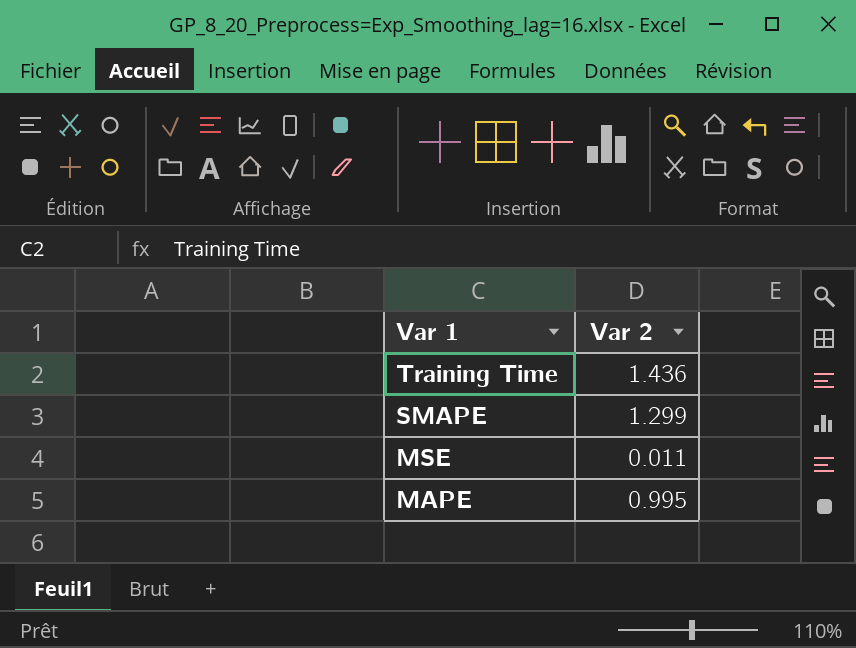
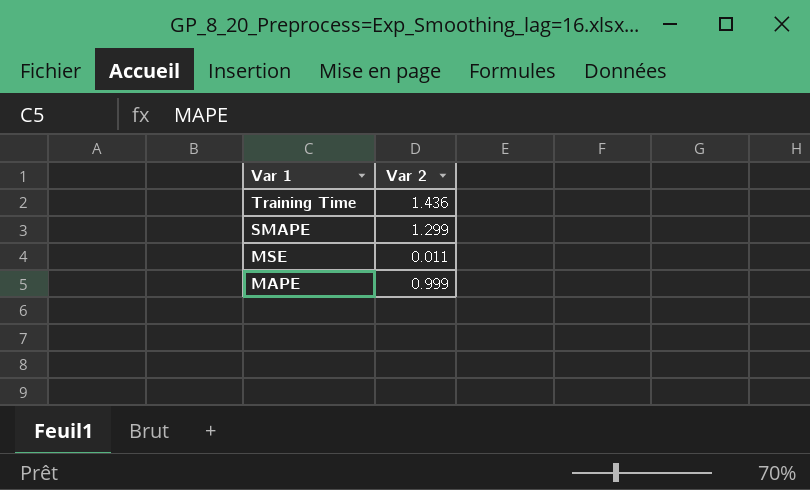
MAPE | Var 2: 0.995 -> 0.999

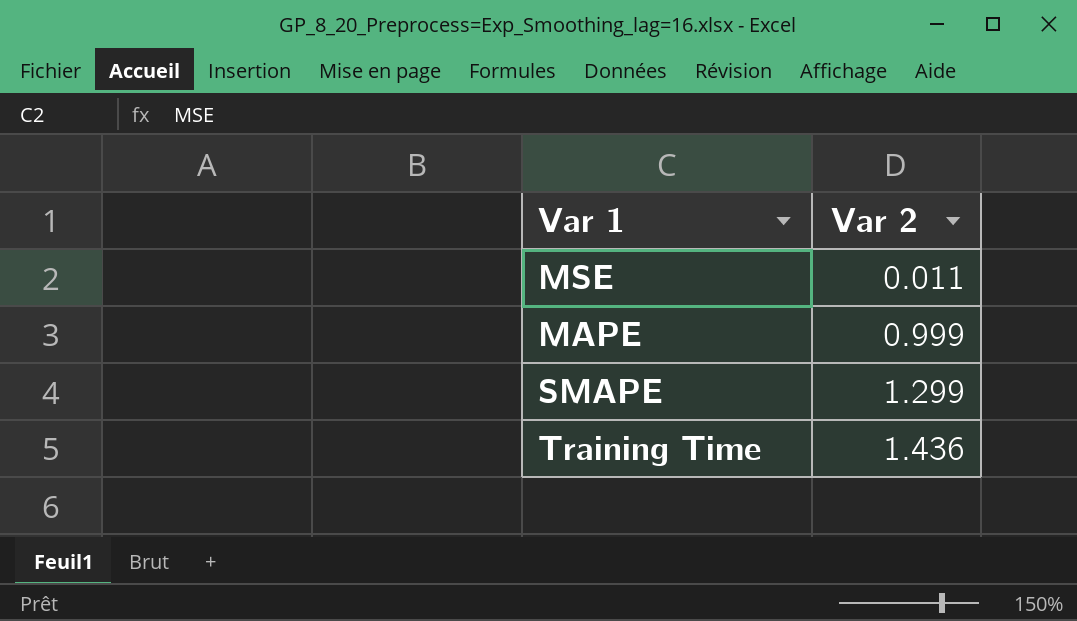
row order: Var 1 descending -> Var 2 ascending

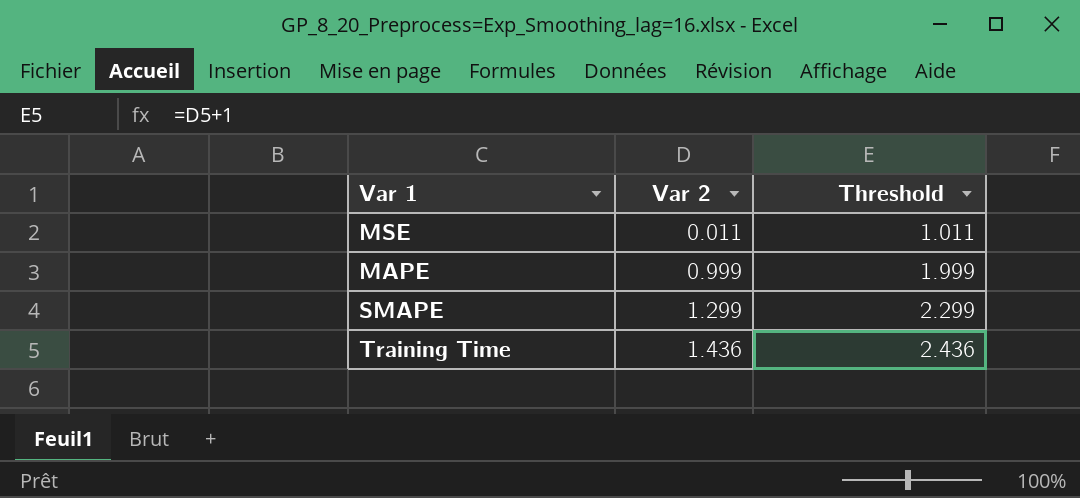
column Threshold | formula: none -> [Var 2] + 1

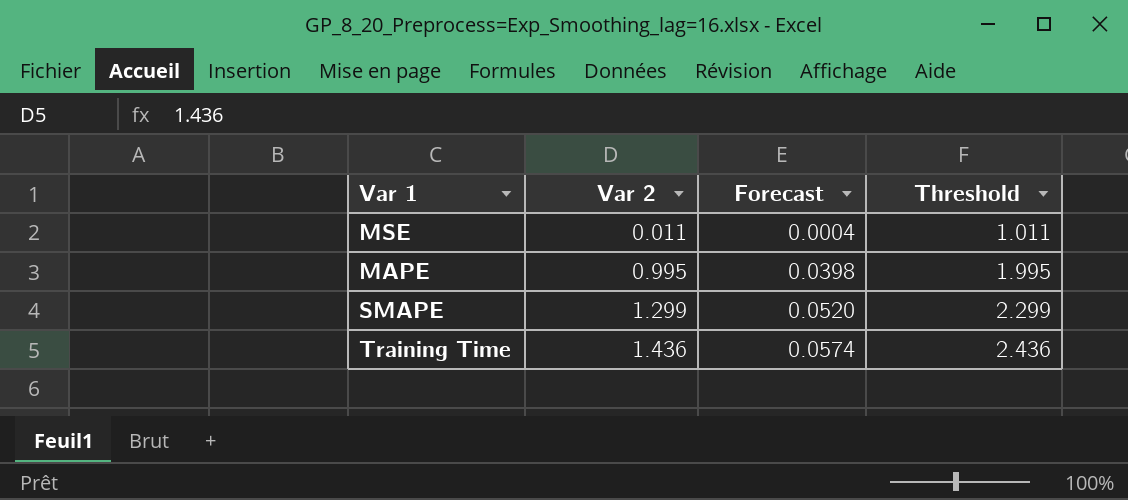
column Forecast | formula: none -> [Var 2] * 0.04
MAPE | Var 2: 0.999 -> 0.995
MAPE | Threshold: 1.999 -> 1.995

